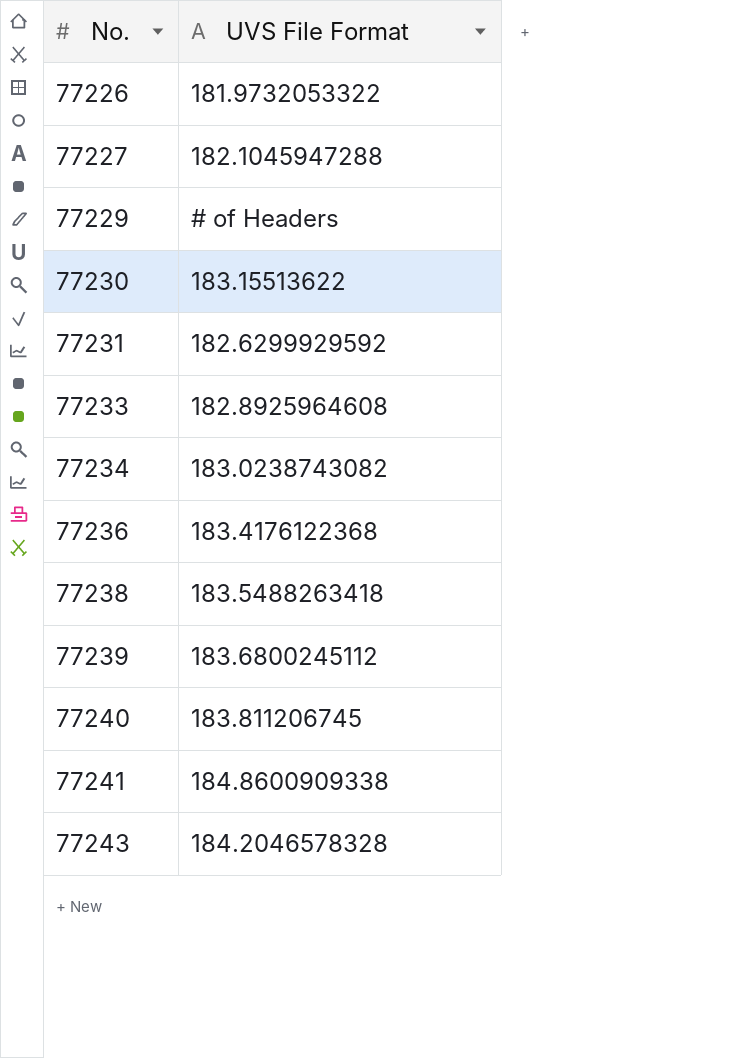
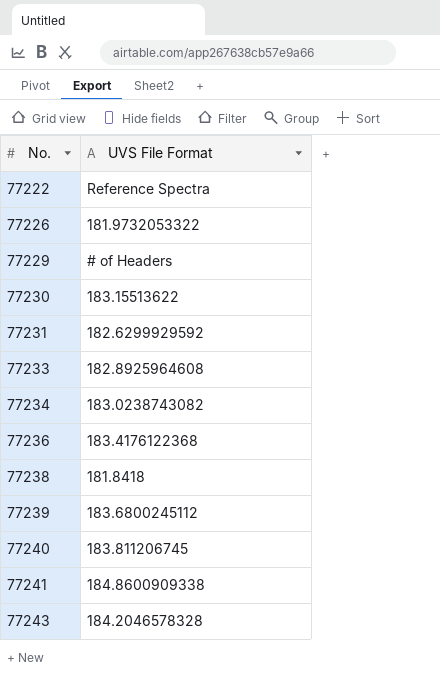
row 77227: 182.1045947288 -> none
row 77222: none -> Reference Spectra
77238 | UVS File Format: 183.5488263418 -> 181.8418

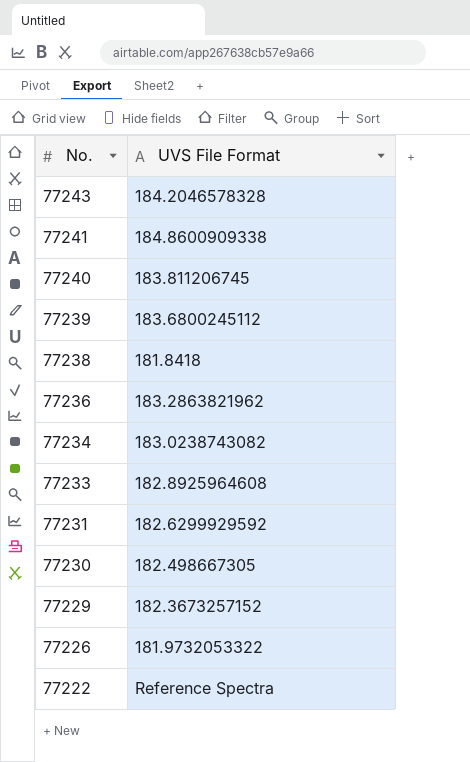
row order: No. ascending -> No. descending
77236 | UVS File Format: 183.4176122368 -> 183.2863821962
77230 | UVS File Format: 183.15513622 -> 182.498667305
77229 | UVS File Format: # of Headers -> 182.3673257152

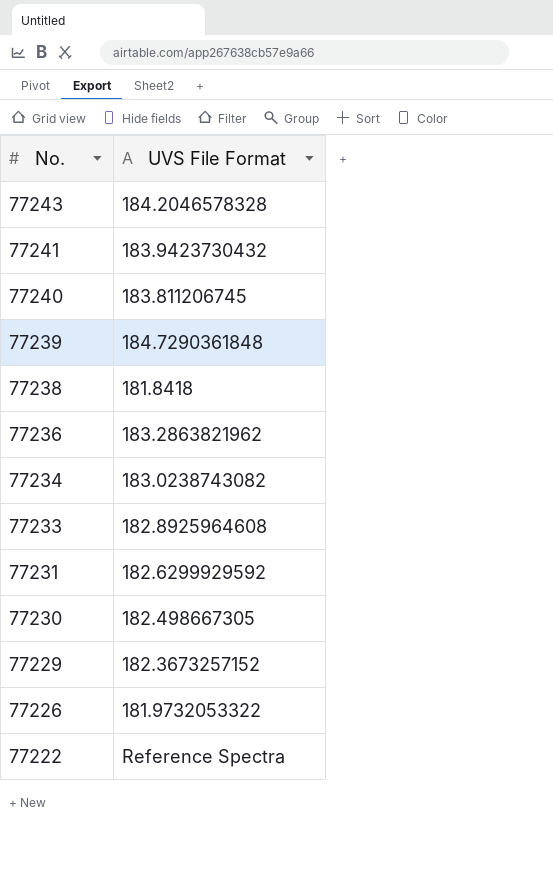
77241 | UVS File Format: 184.8600909338 -> 183.9423730432
77239 | UVS File Format: 183.6800245112 -> 184.7290361848

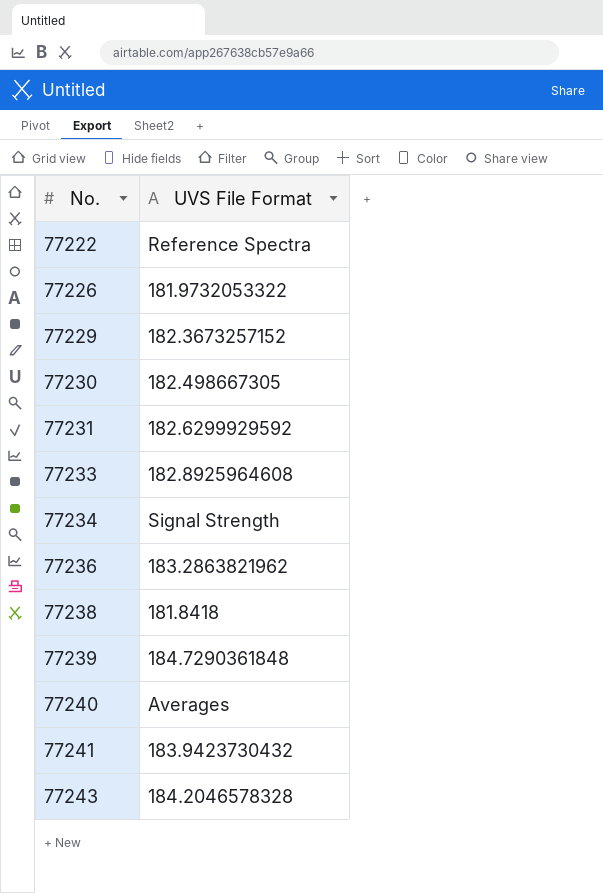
row order: No. descending -> No. ascending
77234 | UVS File Format: 183.0238743082 -> Signal Strength
77240 | UVS File Format: 183.811206745 -> Averages

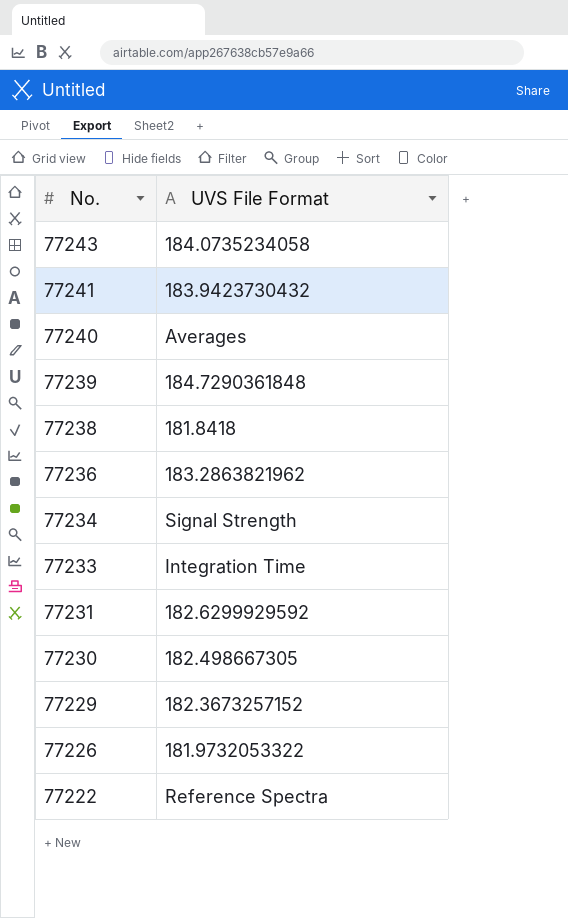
row order: No. ascending -> No. descending
77243 | UVS File Format: 184.2046578328 -> 184.0735234058
77233 | UVS File Format: 182.8925964608 -> Integration Time

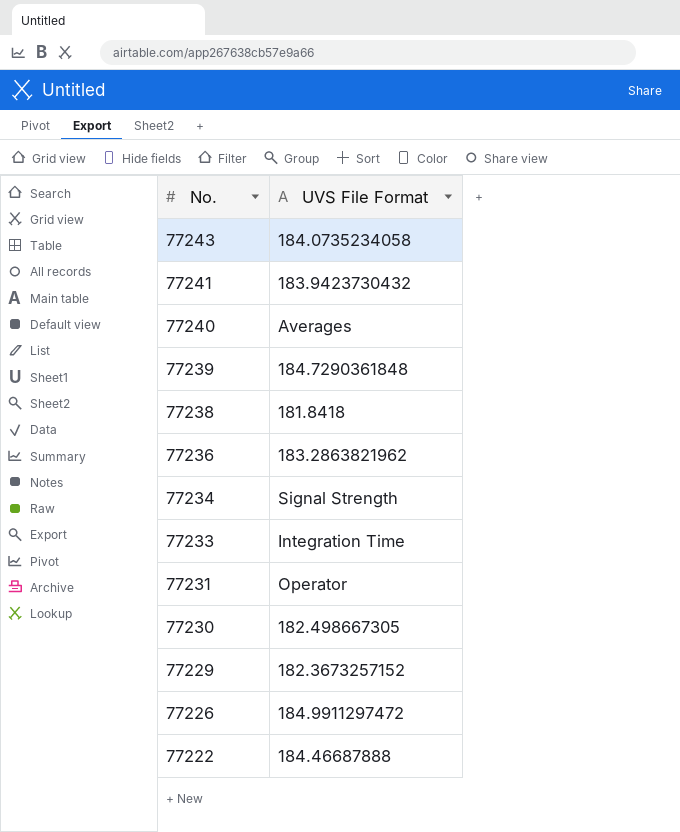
77231 | UVS File Format: 182.6299929592 -> Operator
77226 | UVS File Format: 181.9732053322 -> 184.9911297472
77222 | UVS File Format: Reference Spectra -> 184.46687888

